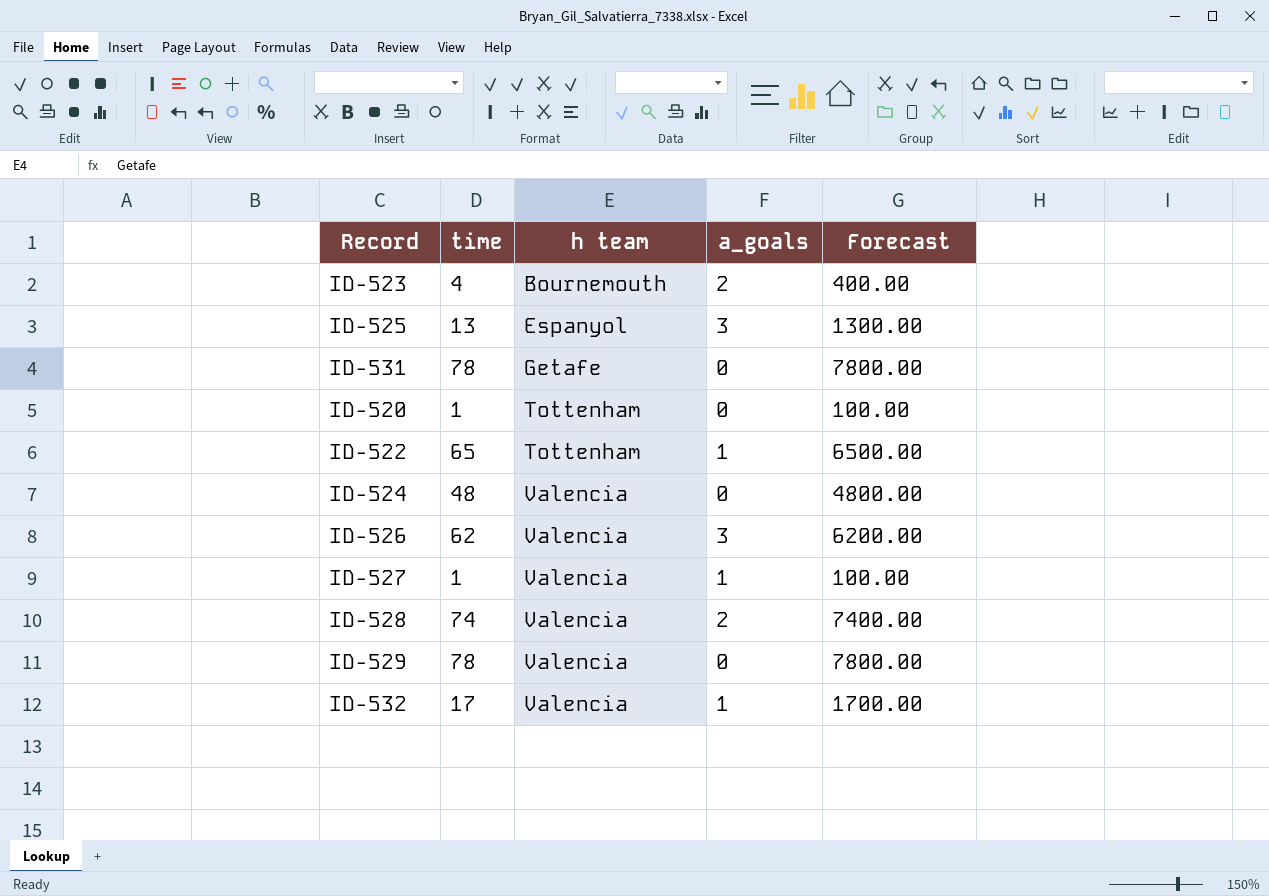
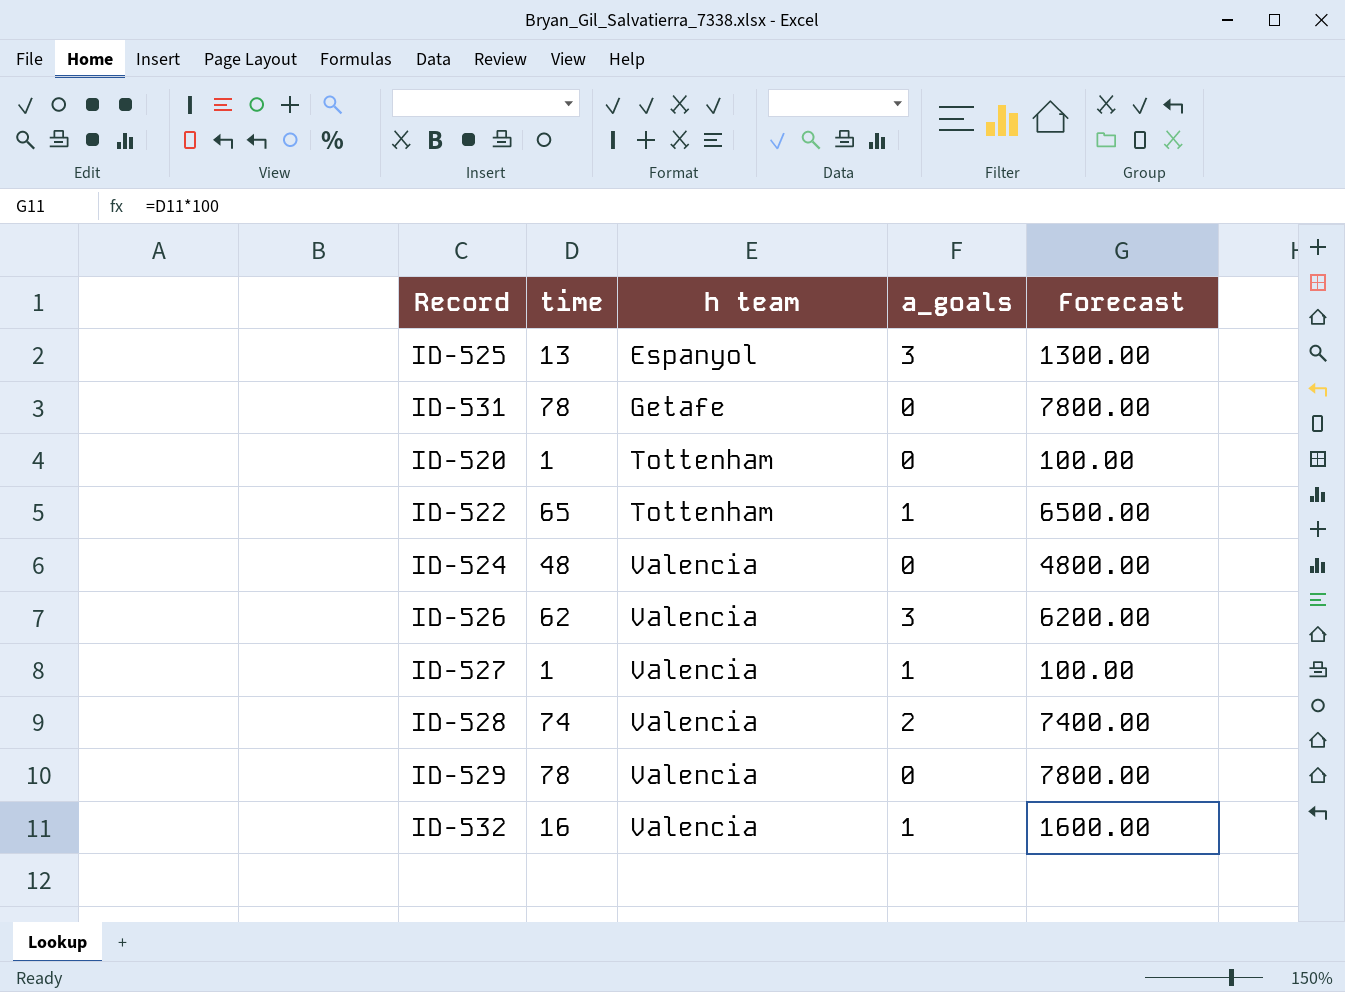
row ID-523: 4 | Bournemouth | 2 | 400.00 -> none
ID-532 | time: 17 -> 16
ID-532 | Forecast: 1700.00 -> 1600.00

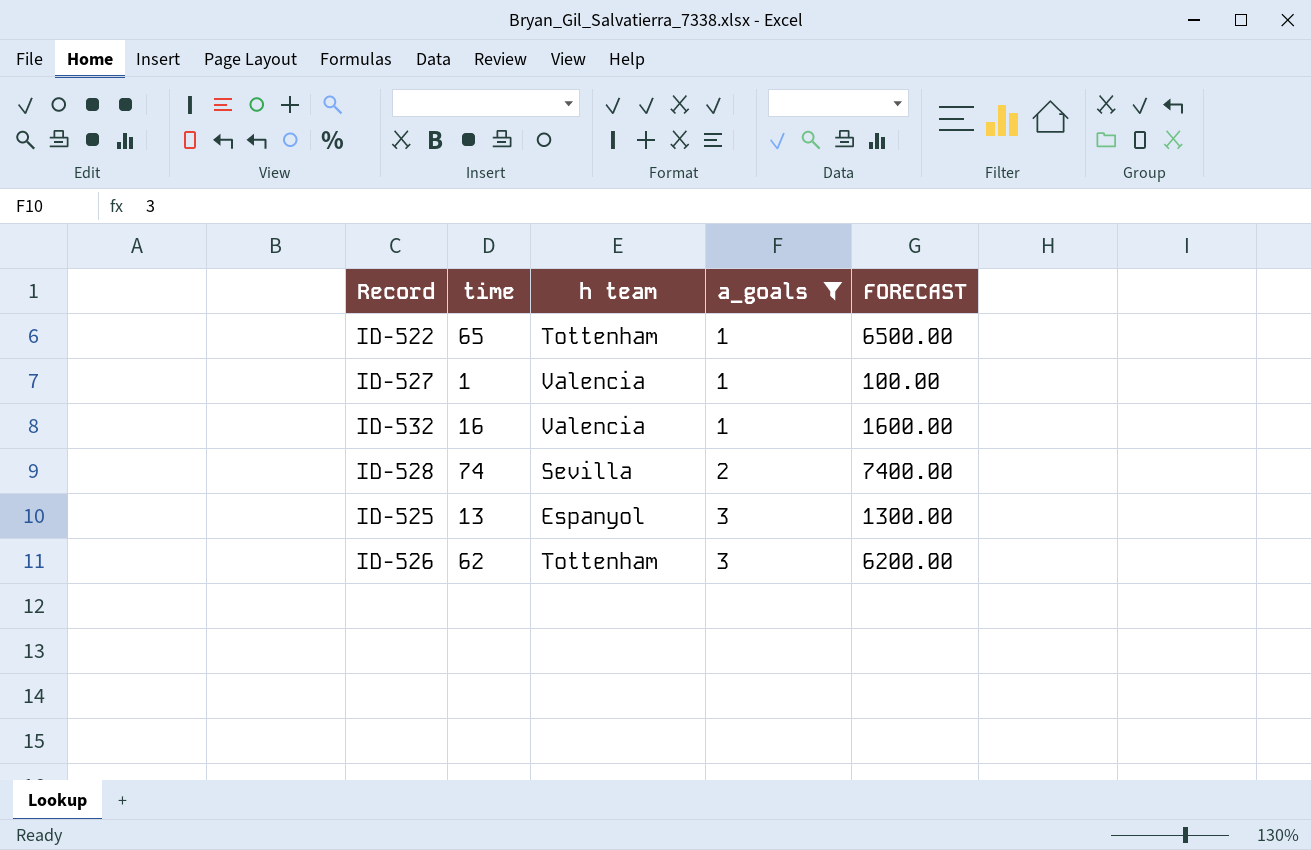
filter: none -> a_goals != 0
row order: h team ascending -> a_goals ascending
column name: Forecast -> FORECAST
ID-528 | h team: Valencia -> Sevilla
ID-526 | h team: Valencia -> Tottenham

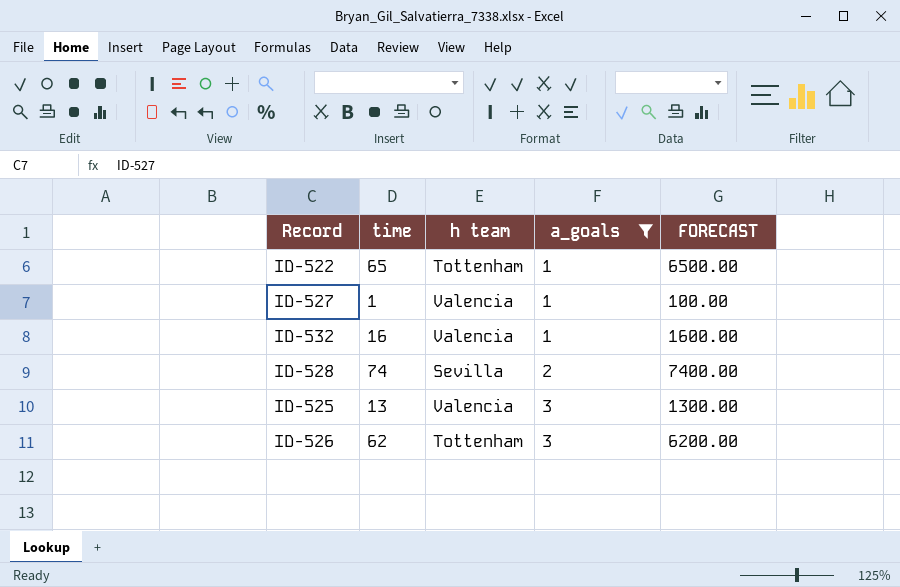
ID-525 | h team: Espanyol -> Valencia

